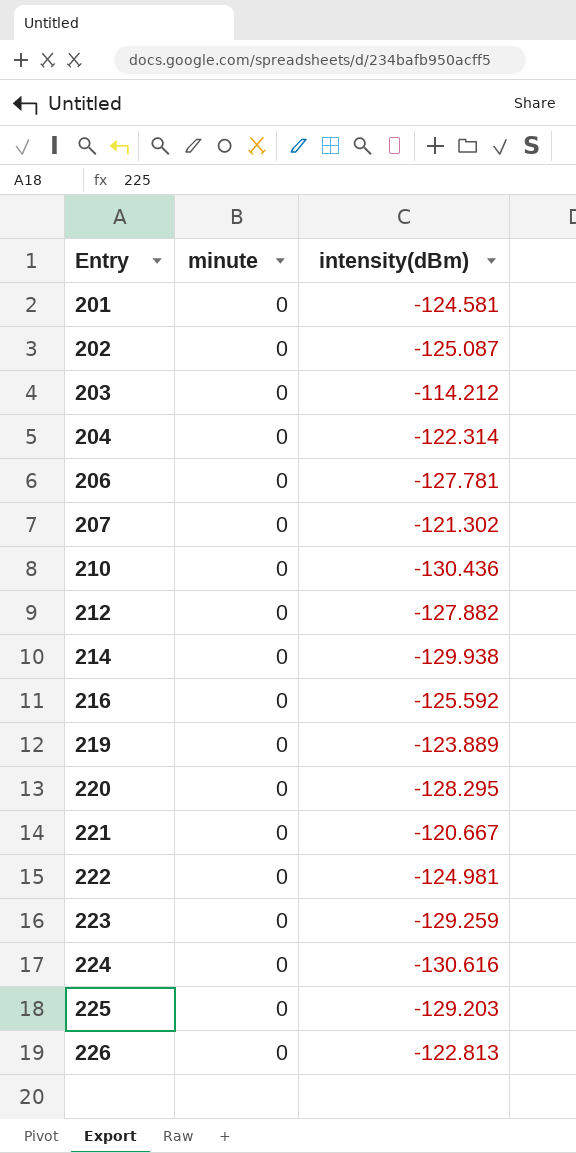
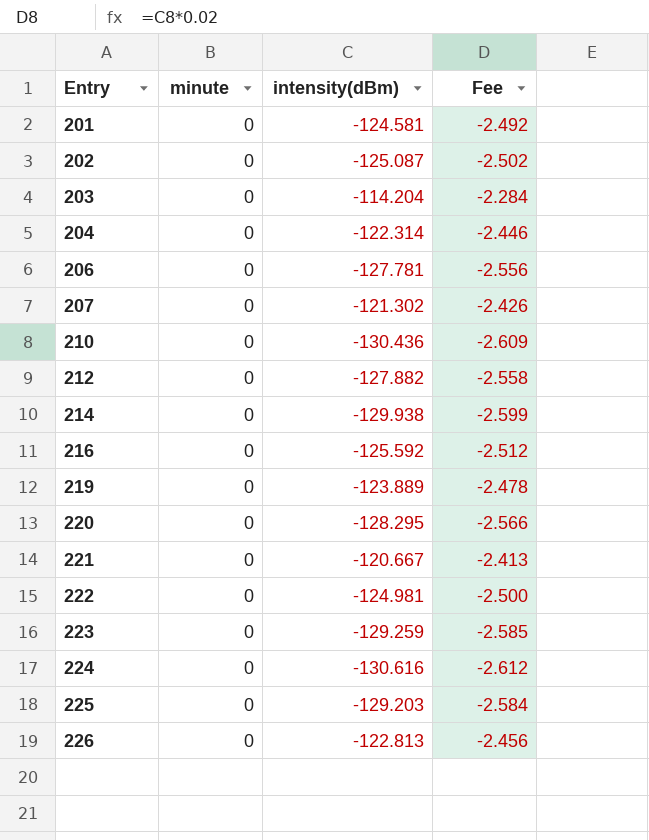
column Fee | formula: none -> [intensity(dBm)] * 0.02
203 | intensity(dBm): -114.212 -> -114.204

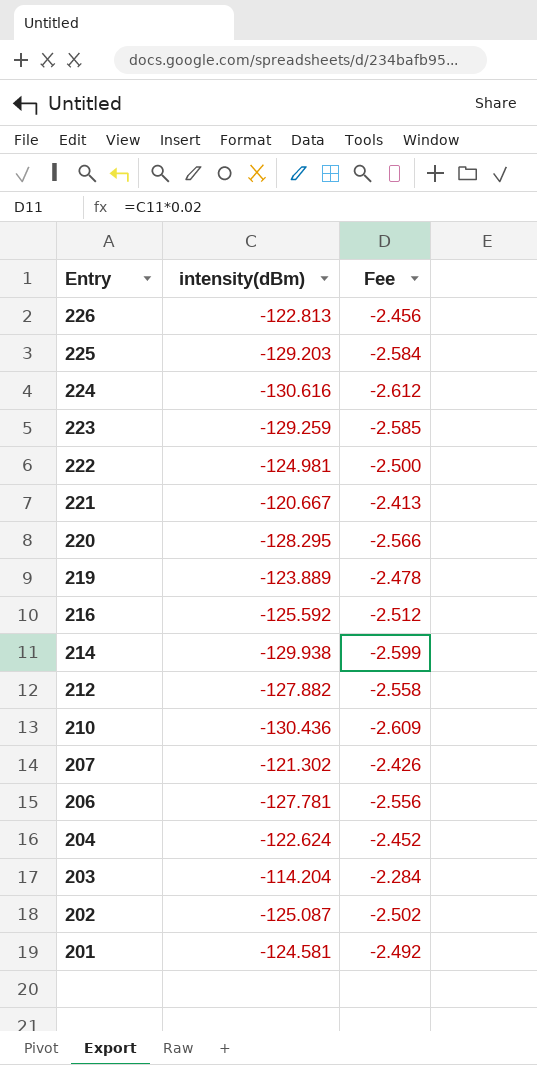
row order: Entry ascending -> Entry descending
column minute | position: 2 -> none
204 | intensity(dBm): -122.314 -> -122.624
204 | Fee: -2.446 -> -2.452

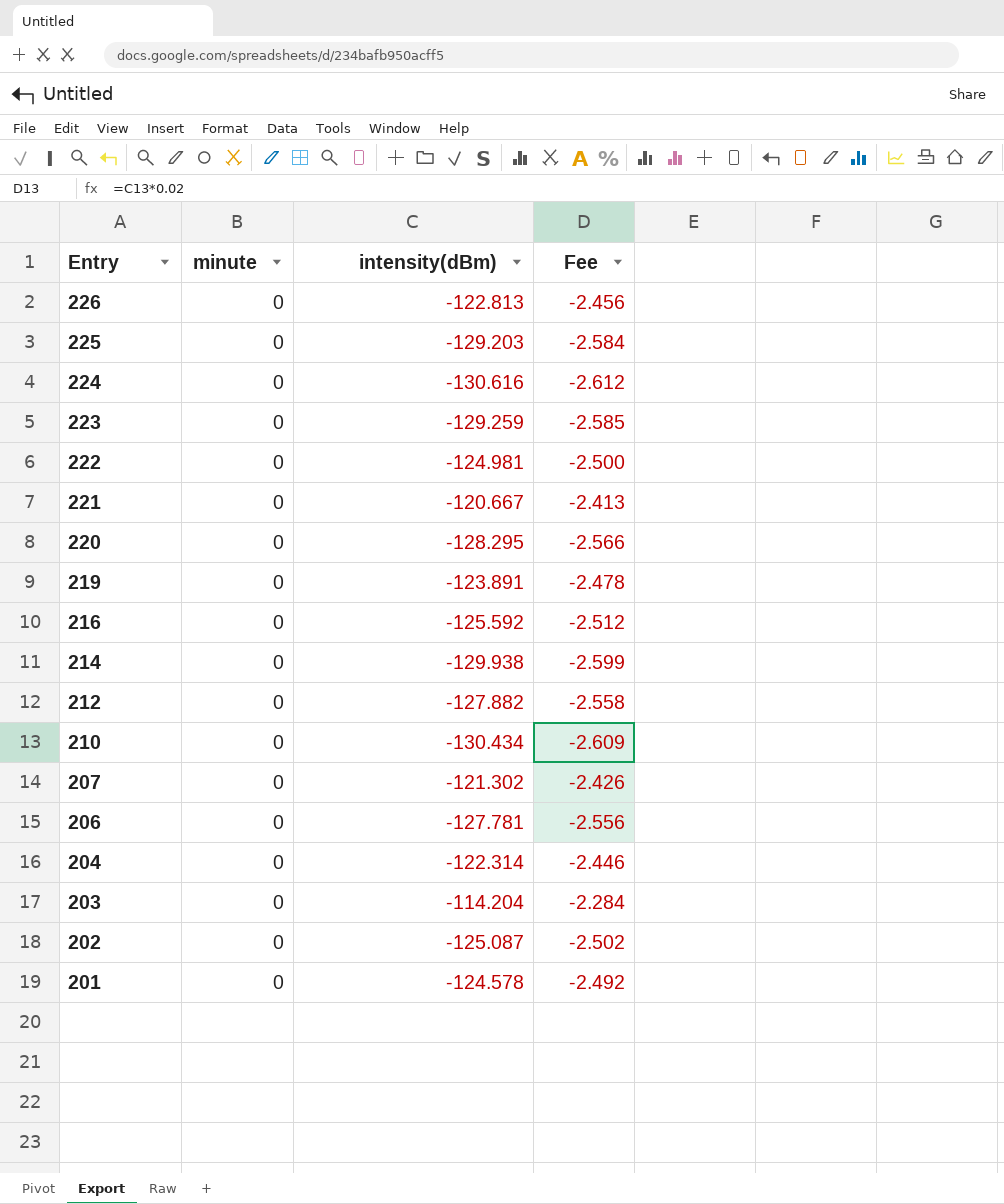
column minute | position: none -> 2
219 | intensity(dBm): -123.889 -> -123.891
210 | intensity(dBm): -130.436 -> -130.434
204 | intensity(dBm): -122.624 -> -122.314
204 | Fee: -2.452 -> -2.446
201 | intensity(dBm): -124.581 -> -124.578

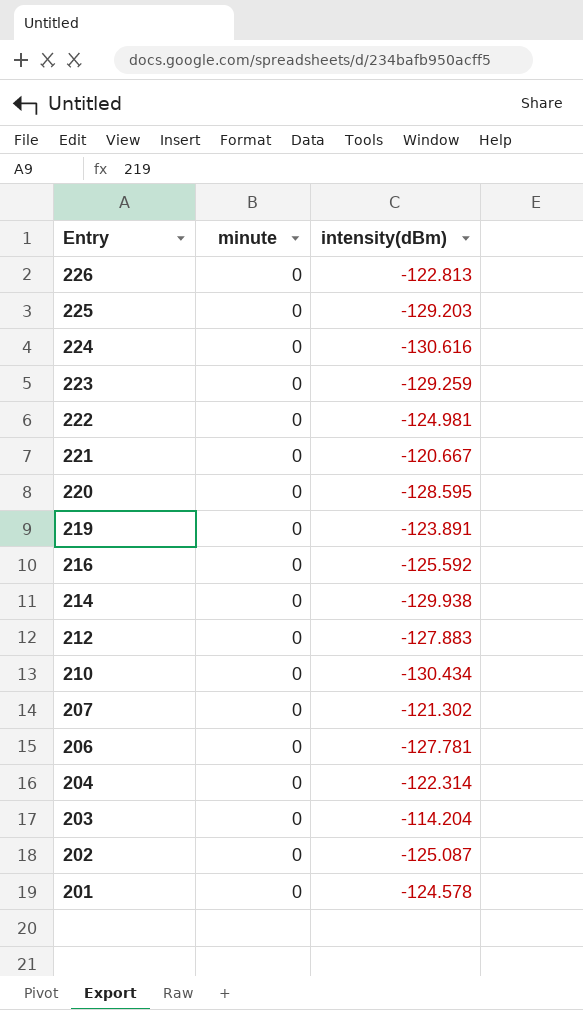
column Fee | formula: [intensity(dBm)] * 0.02 -> none
220 | intensity(dBm): -128.295 -> -128.595
212 | intensity(dBm): -127.882 -> -127.883

